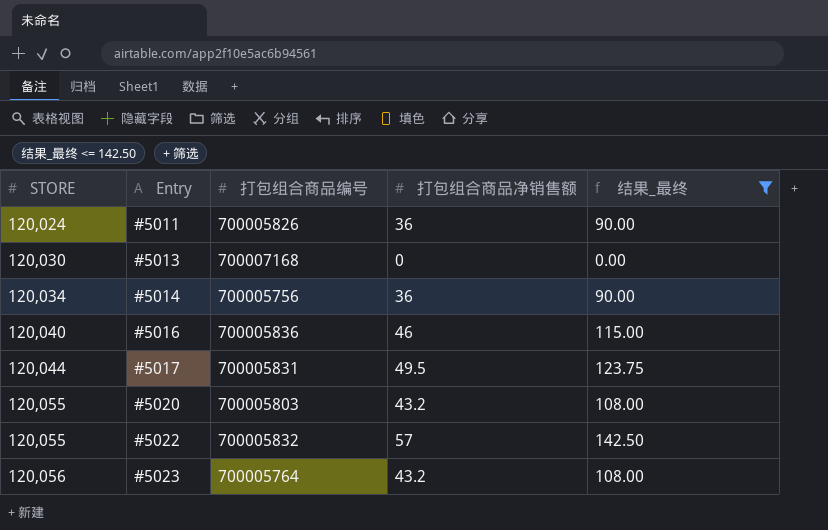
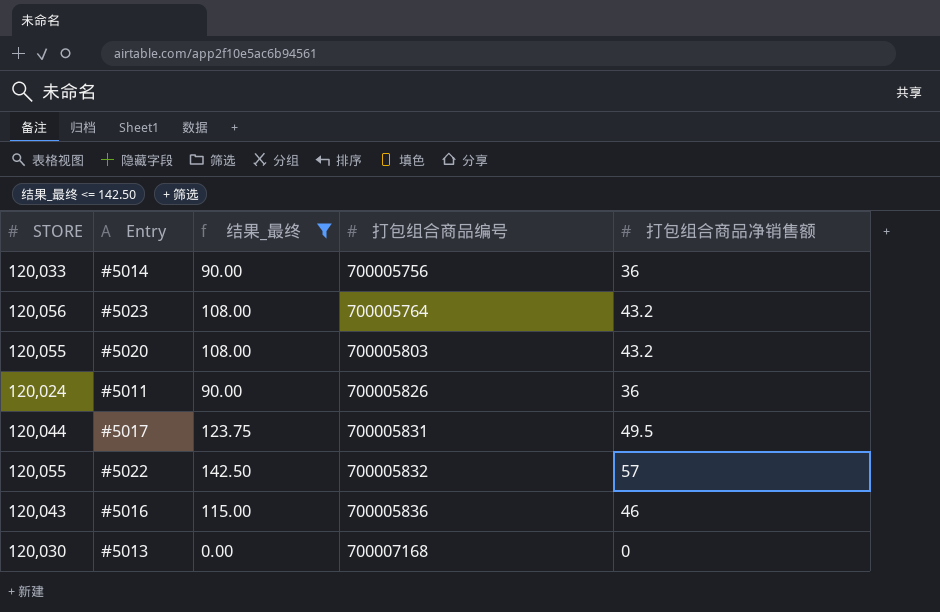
row order: STORE ascending -> 打包组合商品编号 ascending
column 结果_最终 | position: 5 -> 3
#5014 | STORE: 120,034 -> 120,033
#5016 | STORE: 120,040 -> 120,043

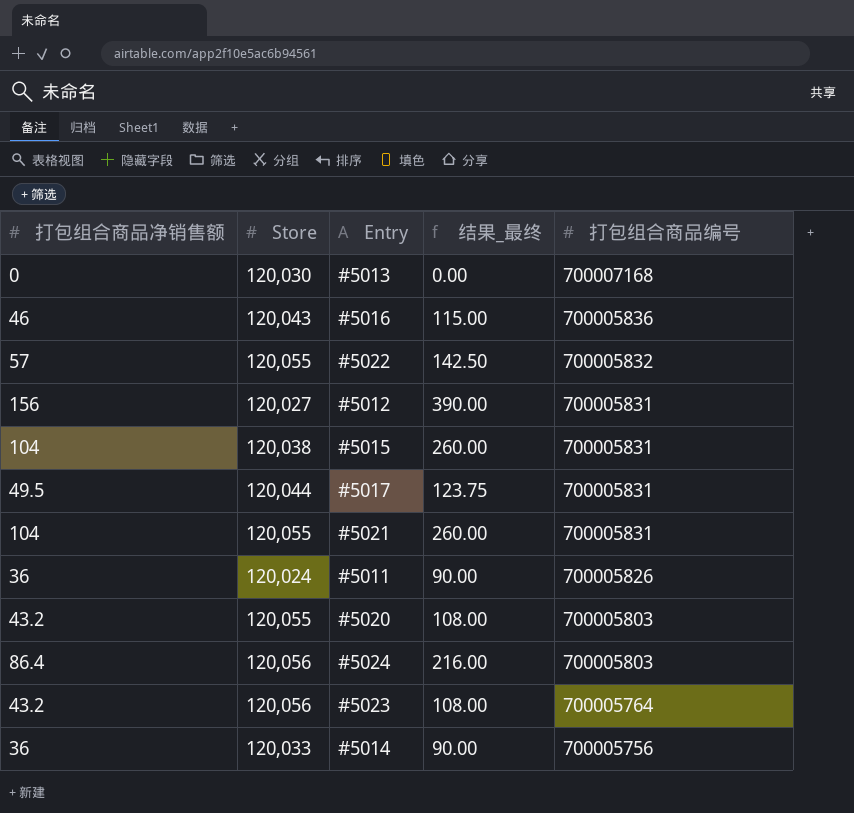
filter: 结果_最终 <= 142.50 -> none
row order: 打包组合商品编号 ascending -> 打包组合商品编号 descending
column 打包组合商品净销售额 | position: 5 -> 1
column name: STORE -> Store

